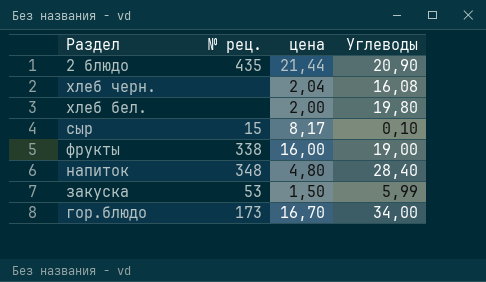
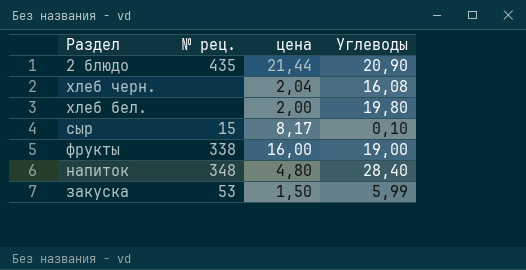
row гор.блюдо: 173 | 16,70 | 34,00 -> none

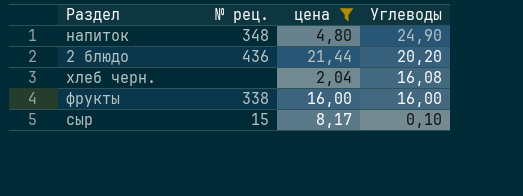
filter: none -> цена >= 2,04
row order: none -> Углеводы descending
напиток | Углеводы: 28,40 -> 24,90
2 блюдо | № рец.: 435 -> 436
2 блюдо | Углеводы: 20,90 -> 20,20
фрукты | Углеводы: 19,00 -> 16,00

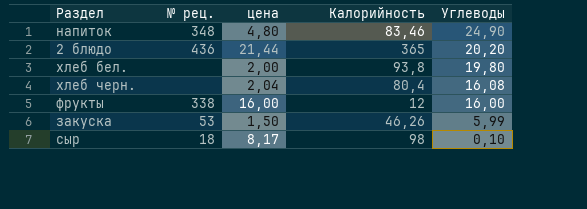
filter: цена >= 2,04 -> none
column Калорийность | position: none -> 4
сыр | № рец.: 15 -> 18

